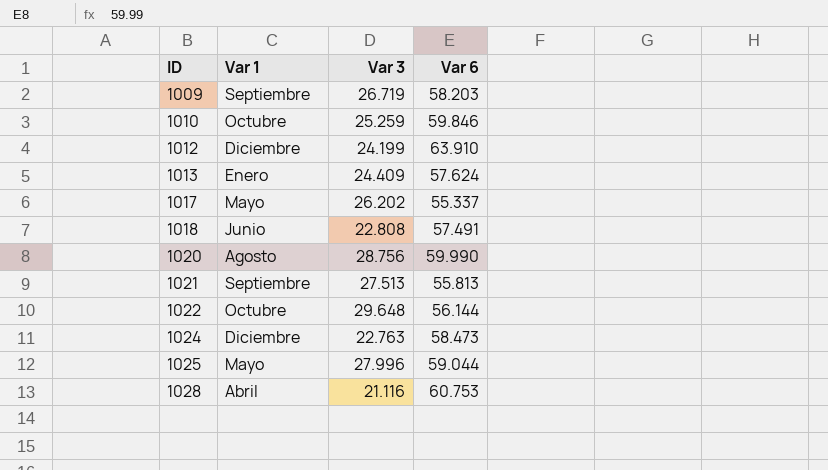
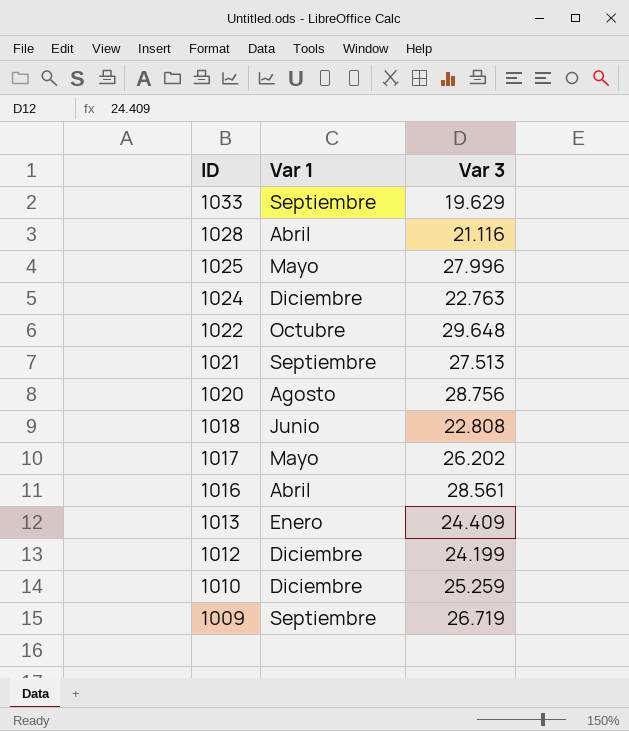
row order: ID ascending -> ID descending
column Var 6 | position: 4 -> none
row 1033: none -> Septiembre | 19.629
row 1016: none -> Abril | 28.561
1010 | Var 1: Octubre -> Diciembre

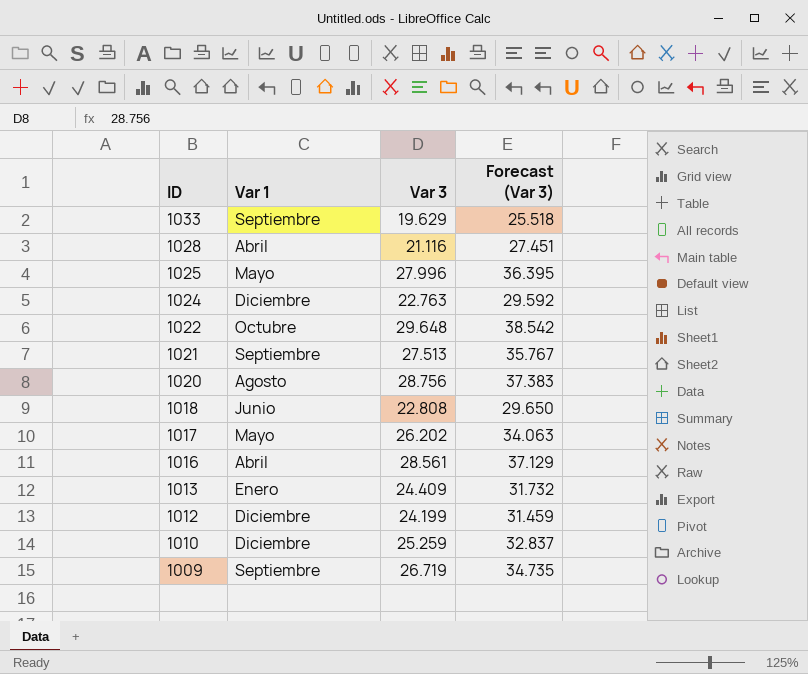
column Forecast (Var 3) | formula: none -> [Var 3] * 1.3

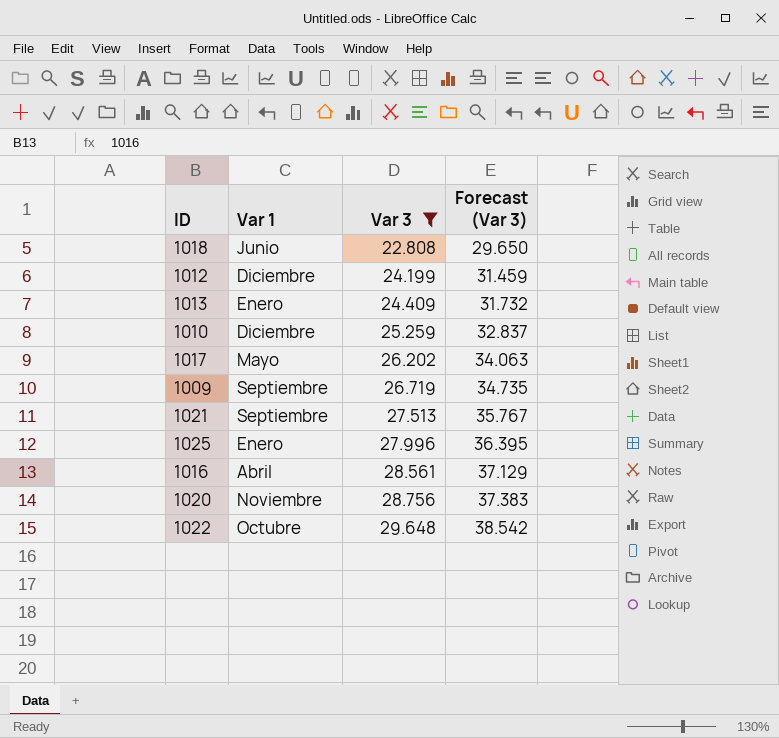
filter: none -> Var 3 >= 22.808
row order: ID descending -> Var 3 ascending
1025 | Var 1: Mayo -> Enero
1020 | Var 1: Agosto -> Noviembre

